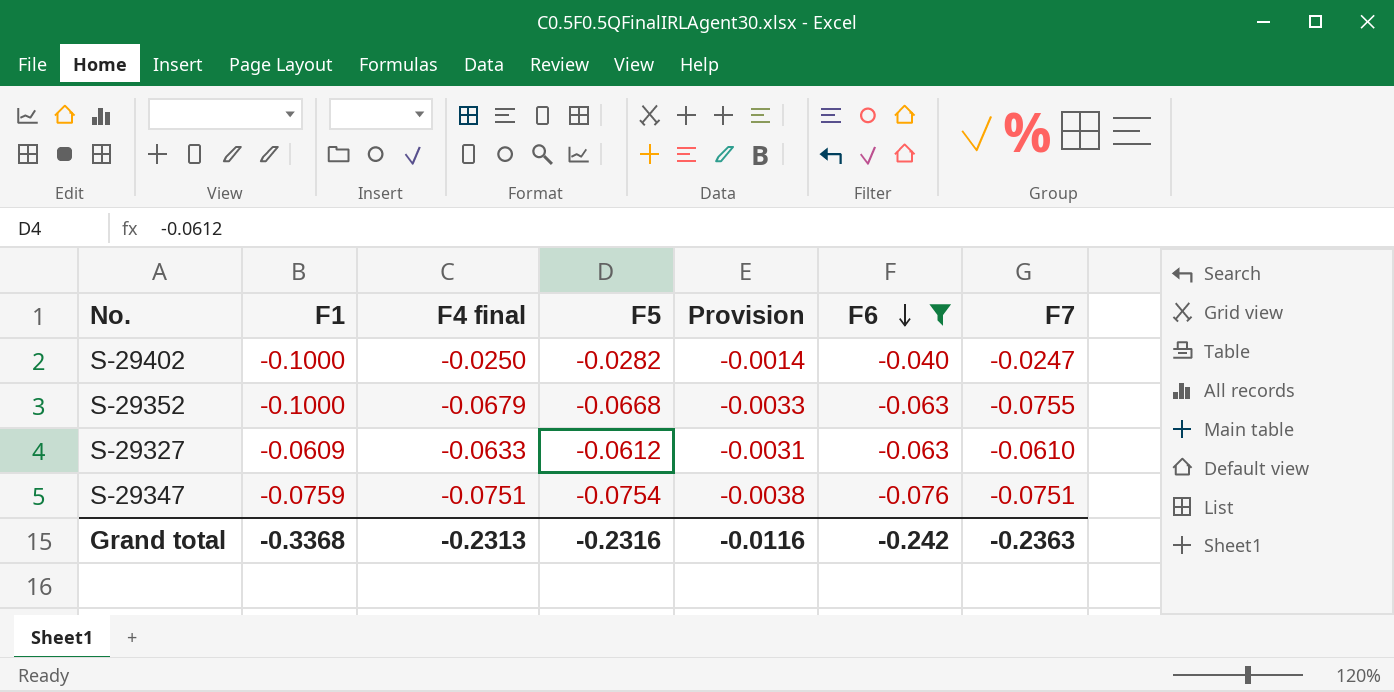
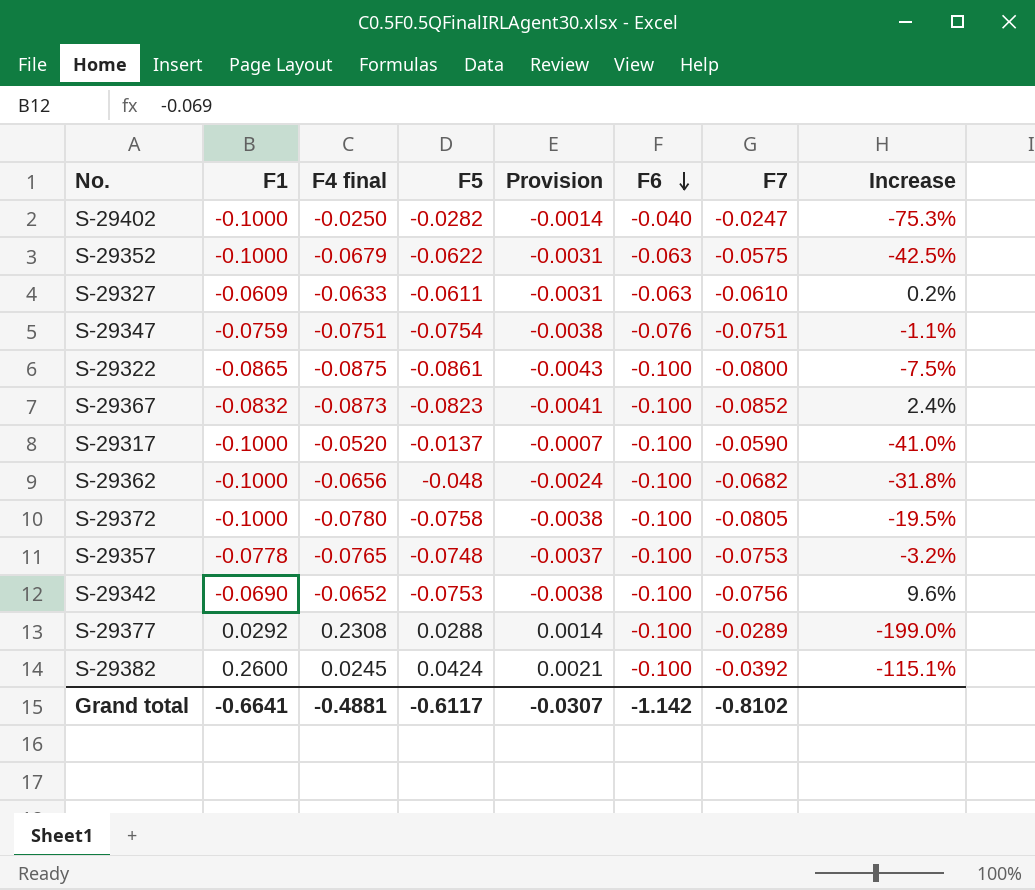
filter: F6 != -0.100 -> none
column Increase | formula: none -> ([F7] - [F1]) / [F1]
S-29352 | F5: -0.0668 -> -0.0622
S-29352 | Provision: -0.0033 -> -0.0031
S-29352 | F7: -0.0755 -> -0.0575
S-29327 | F5: -0.0612 -> -0.0611
Grand total | F1: -0.3368 -> -0.6641
Grand total | F4 final: -0.2313 -> -0.4881
Grand total | F5: -0.2316 -> -0.6117
Grand total | Provision: -0.0116 -> -0.0307
Grand total | F6: -0.242 -> -1.142
Grand total | F7: -0.2363 -> -0.8102

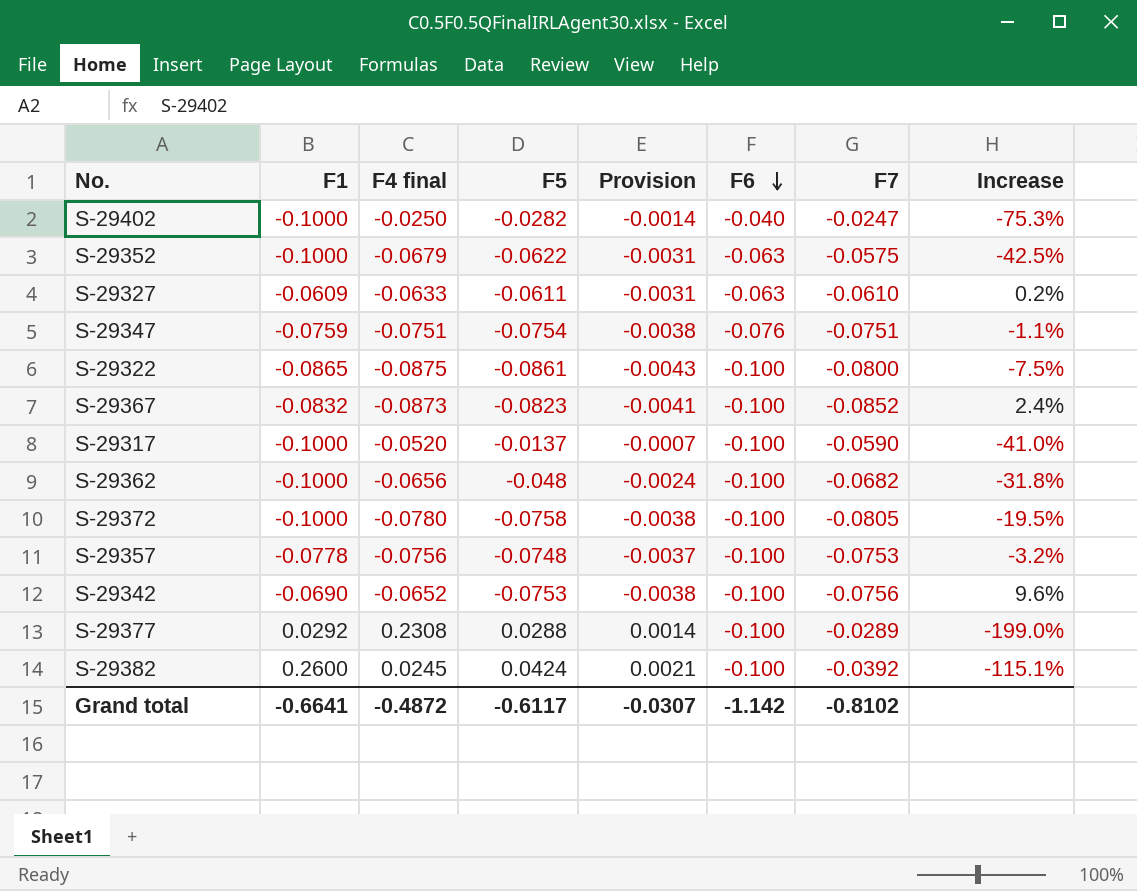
S-29357 | F4 final: -0.0765 -> -0.0756
Grand total | F4 final: -0.4881 -> -0.4872

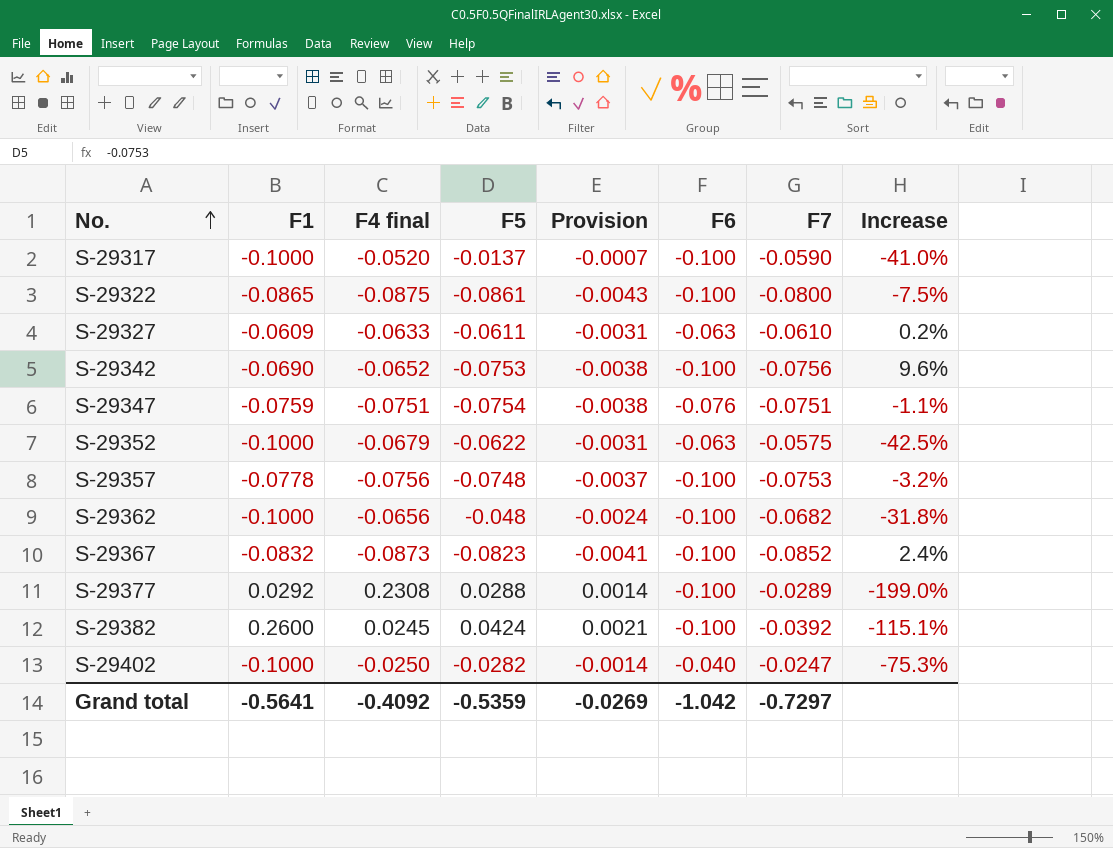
row order: F6 descending -> No. ascending
row S-29372: -0.1000 | -0.0780 | -0.0758 | -0.0038 | -0.100 | -0.0805 | -19.5% -> none
Grand total | F1: -0.6641 -> -0.5641
Grand total | F4 final: -0.4872 -> -0.4092
Grand total | F5: -0.6117 -> -0.5359
Grand total | Provision: -0.0307 -> -0.0269
Grand total | F6: -1.142 -> -1.042
Grand total | F7: -0.8102 -> -0.7297

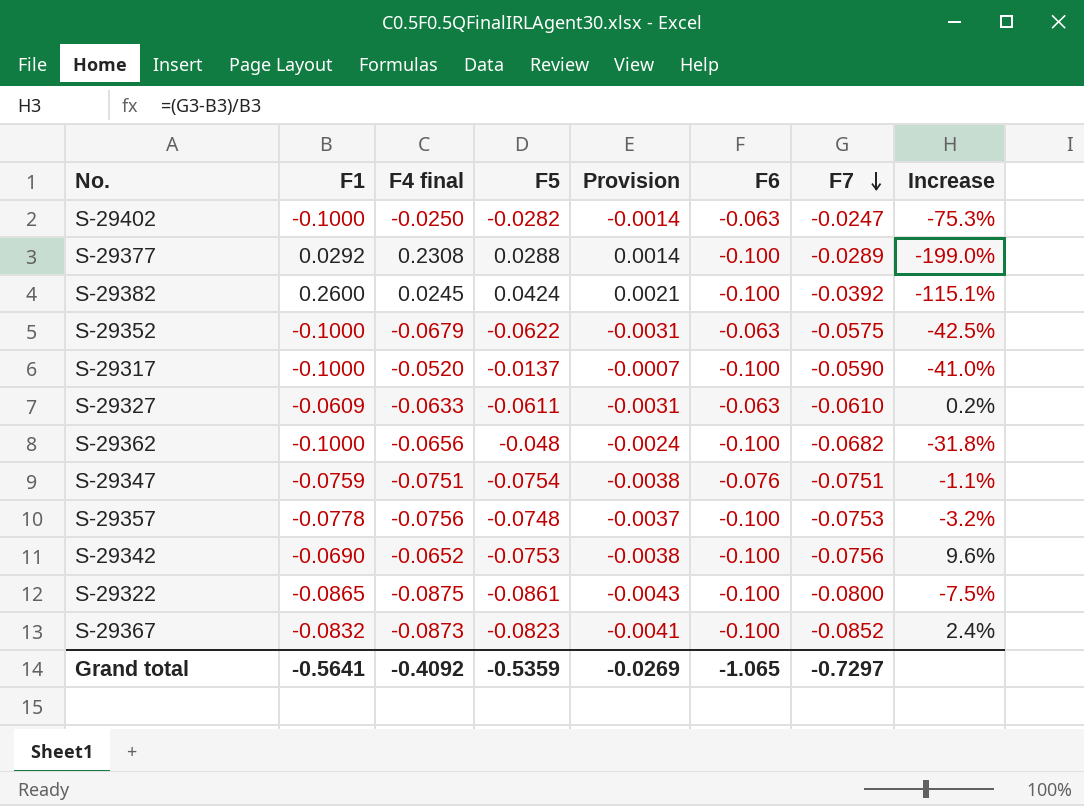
row order: No. ascending -> F7 descending
S-29402 | F6: -0.040 -> -0.063
Grand total | F6: -1.042 -> -1.065

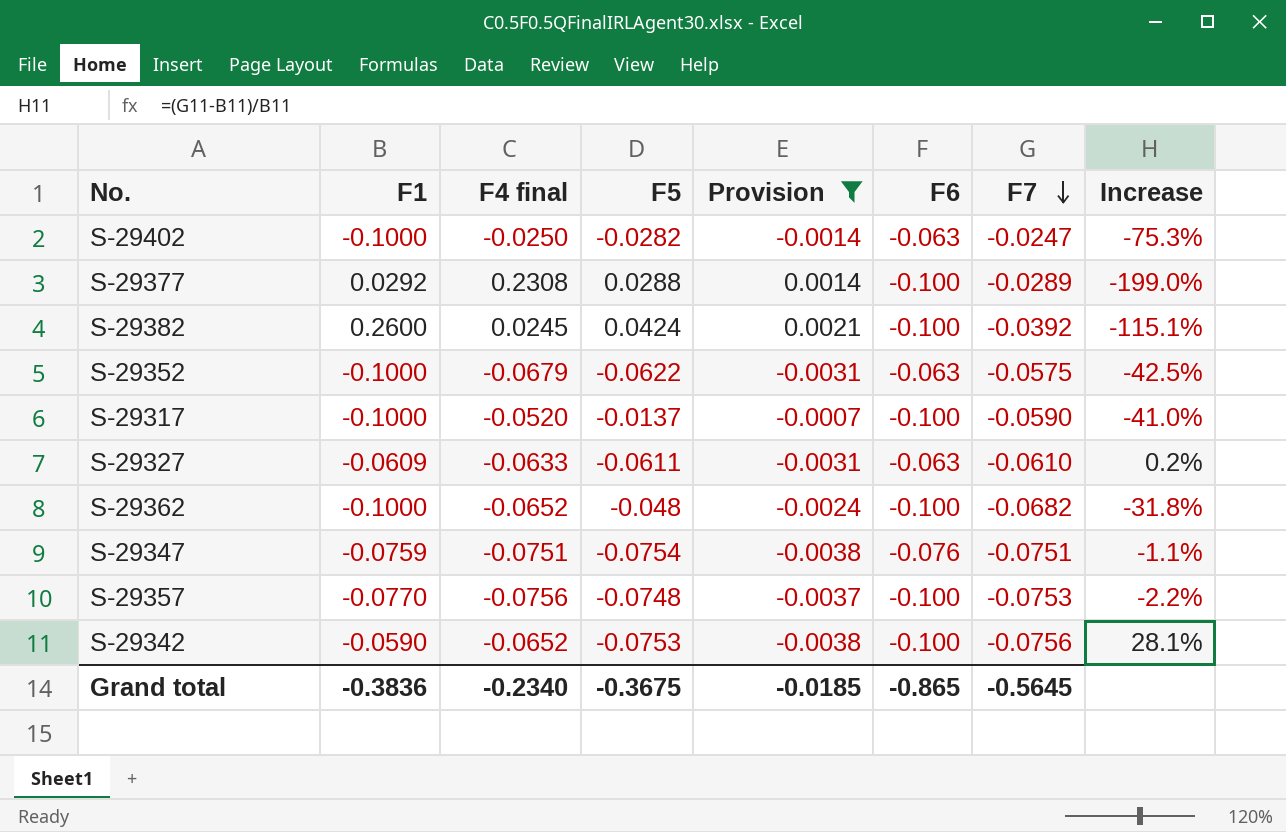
filter: none -> Provision >= -0.0038
S-29362 | F4 final: -0.0656 -> -0.0652
S-29357 | F1: -0.0778 -> -0.0770
S-29357 | Increase: -3.2% -> -2.2%
S-29342 | F1: -0.0690 -> -0.0590
S-29342 | Increase: 9.6% -> 28.1%
Grand total | F1: -0.5641 -> -0.3836
Grand total | F4 final: -0.4092 -> -0.2340
Grand total | F5: -0.5359 -> -0.3675
Grand total | Provision: -0.0269 -> -0.0185
Grand total | F6: -1.065 -> -0.865
Grand total | F7: -0.7297 -> -0.5645

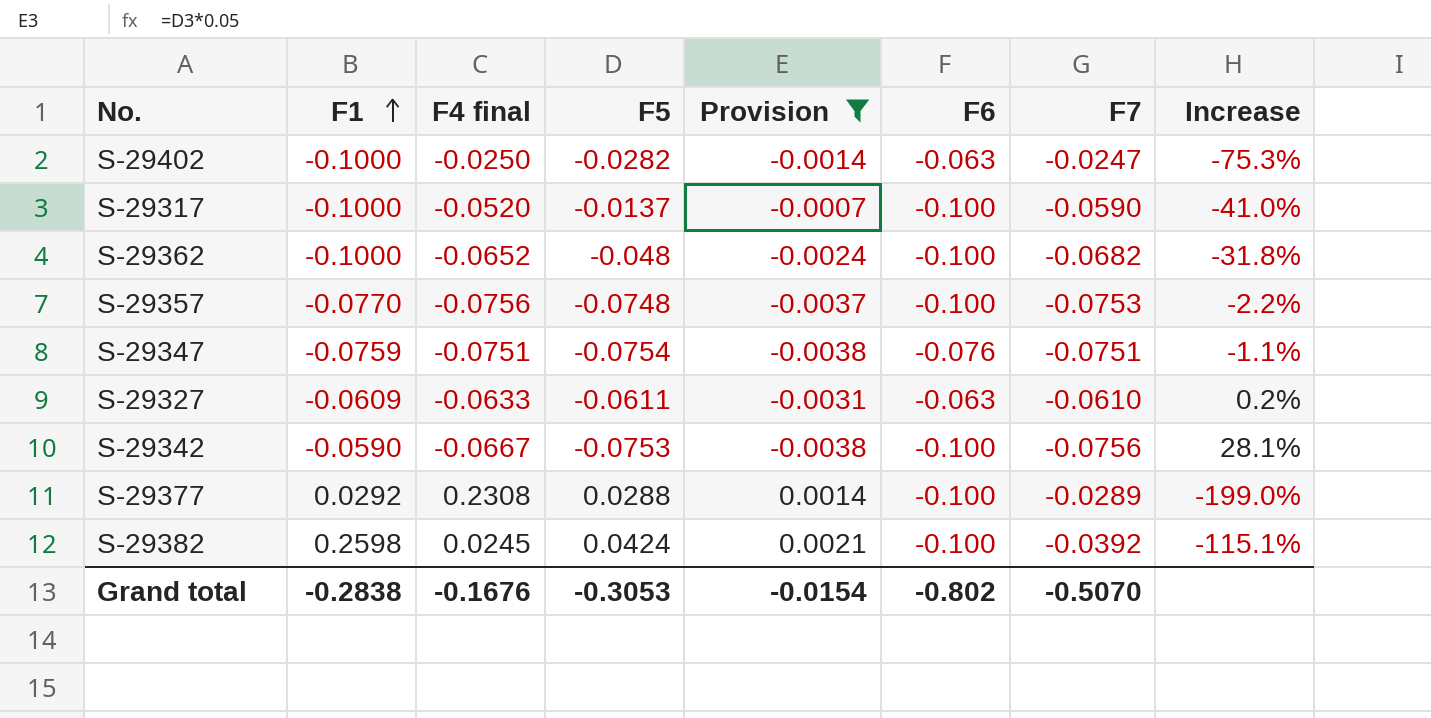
row order: F7 descending -> F1 ascending
row S-29352: -0.1000 | -0.0679 | -0.0622 | -0.0031 | -0.063 | -0.0575 | -42.5% -> none
S-29342 | F4 final: -0.0652 -> -0.0667
S-29382 | F1: 0.2600 -> 0.2598
Grand total | F1: -0.3836 -> -0.2838
Grand total | F4 final: -0.2340 -> -0.1676
Grand total | F5: -0.3675 -> -0.3053
Grand total | Provision: -0.0185 -> -0.0154
Grand total | F6: -0.865 -> -0.802
Grand total | F7: -0.5645 -> -0.5070

